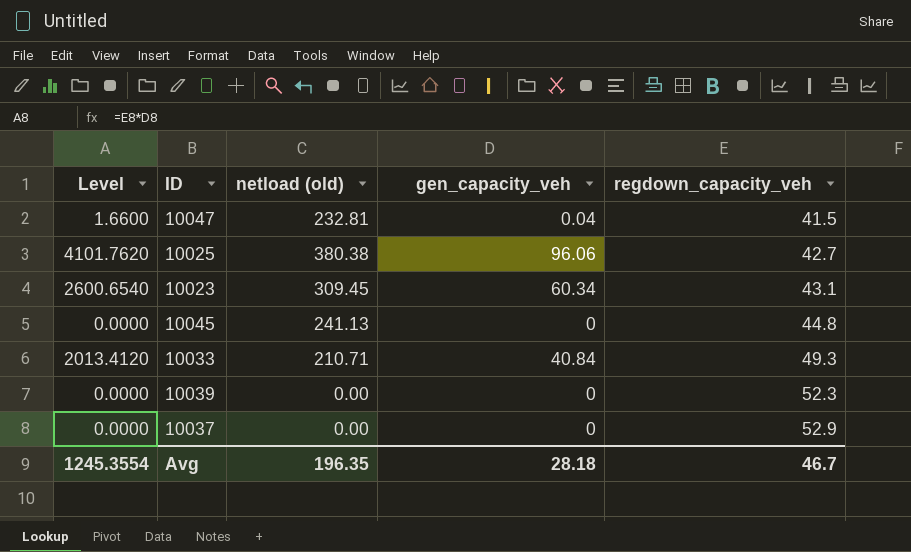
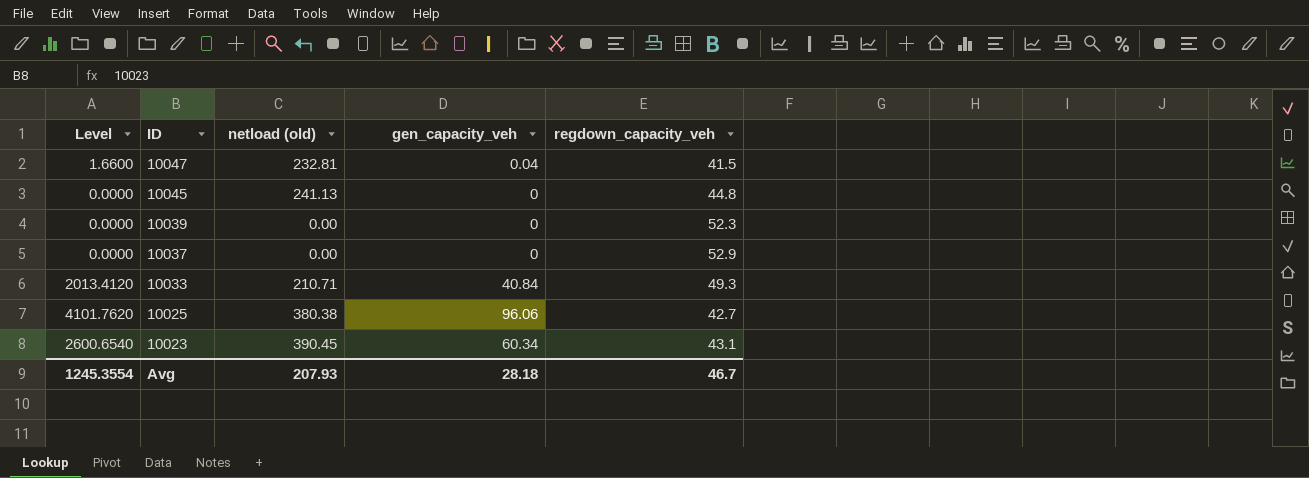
row order: regdown_capacity_veh ascending -> ID descending
10023 | netload (old): 309.45 -> 390.45
Avg | netload (old): 196.35 -> 207.93

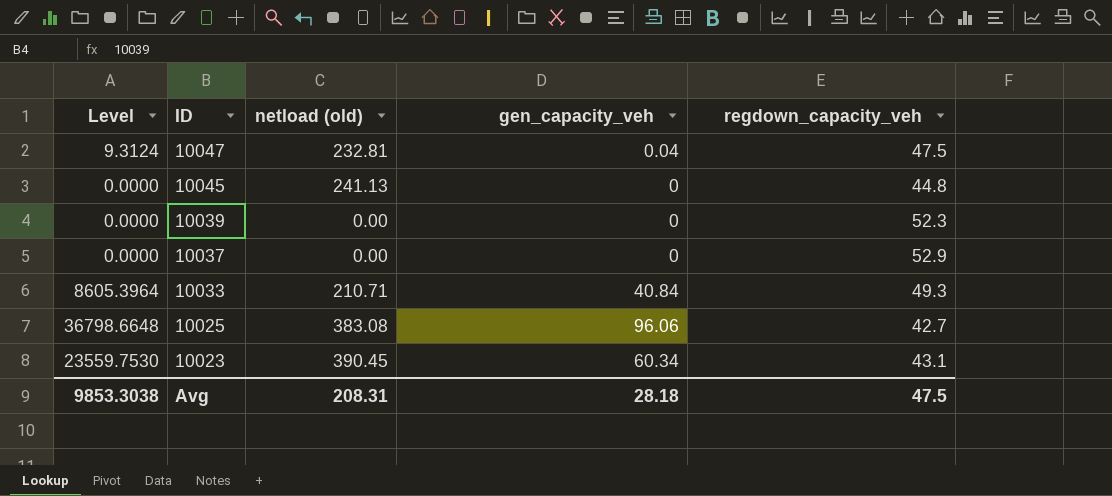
column Level | formula: [gen_capacity_veh] * [regdown_capacity_veh] -> [netload (old)] * [gen_capacity_veh]
10047 | regdown_capacity_veh: 41.5 -> 47.5
10025 | netload (old): 380.38 -> 383.08
Avg | Level: 1245.3554 -> 9853.3038
Avg | netload (old): 207.93 -> 208.31
Avg | regdown_capacity_veh: 46.7 -> 47.5

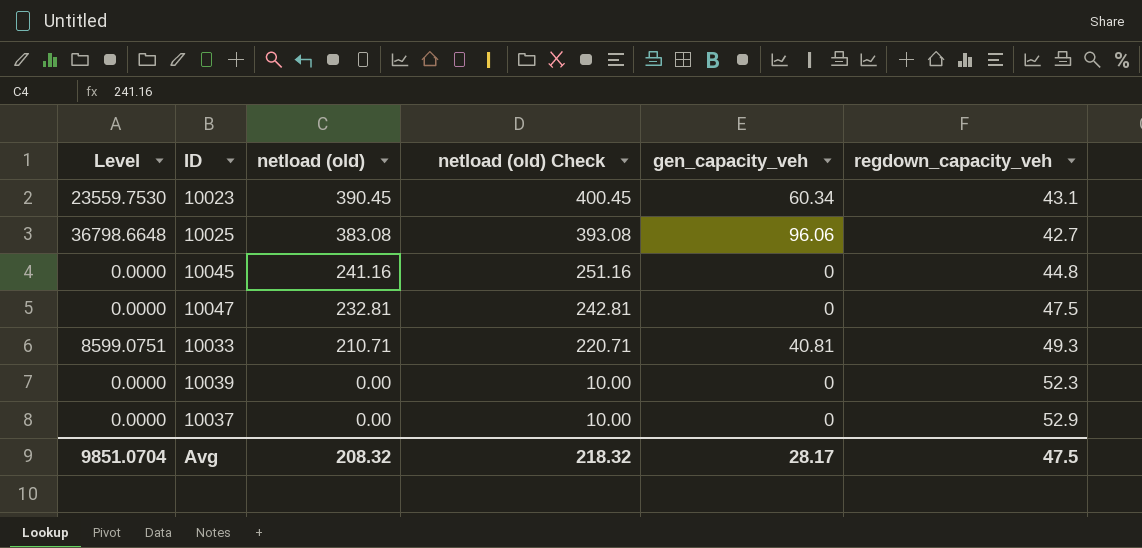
row order: ID descending -> netload (old) descending
column netload (old) Check | formula: none -> [netload (old)] + 10
10045 | netload (old): 241.13 -> 241.16
10047 | Level: 9.3124 -> 0.0000
10047 | gen_capacity_veh: 0.04 -> 0
10033 | Level: 8605.3964 -> 8599.0751
10033 | gen_capacity_veh: 40.84 -> 40.81
Avg | Level: 9853.3038 -> 9851.0704
Avg | netload (old): 208.31 -> 208.32
Avg | gen_capacity_veh: 28.18 -> 28.17

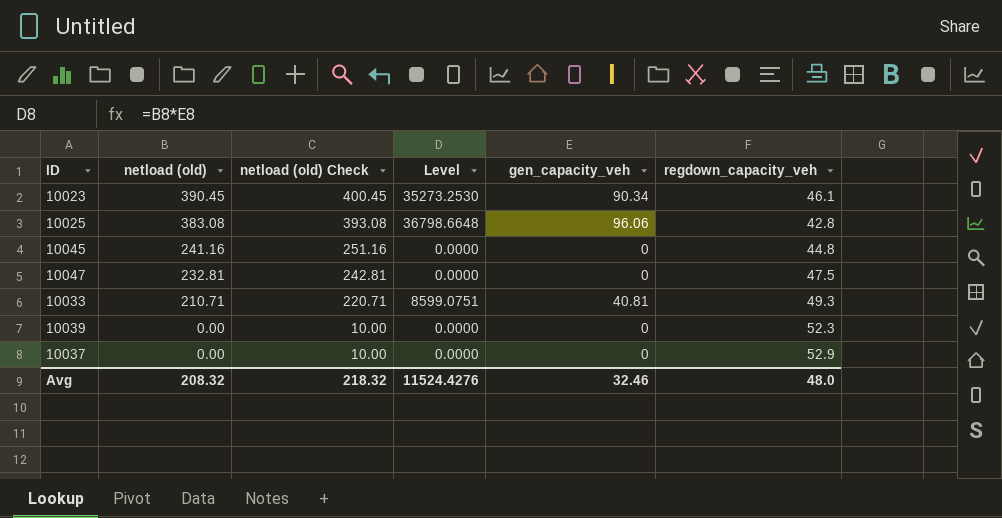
column Level | position: 1 -> 4
10023 | Level: 23559.7530 -> 35273.2530
10023 | gen_capacity_veh: 60.34 -> 90.34
10023 | regdown_capacity_veh: 43.1 -> 46.1
10025 | regdown_capacity_veh: 42.7 -> 42.8
Avg | Level: 9851.0704 -> 11524.4276
Avg | gen_capacity_veh: 28.17 -> 32.46
Avg | regdown_capacity_veh: 47.5 -> 48.0

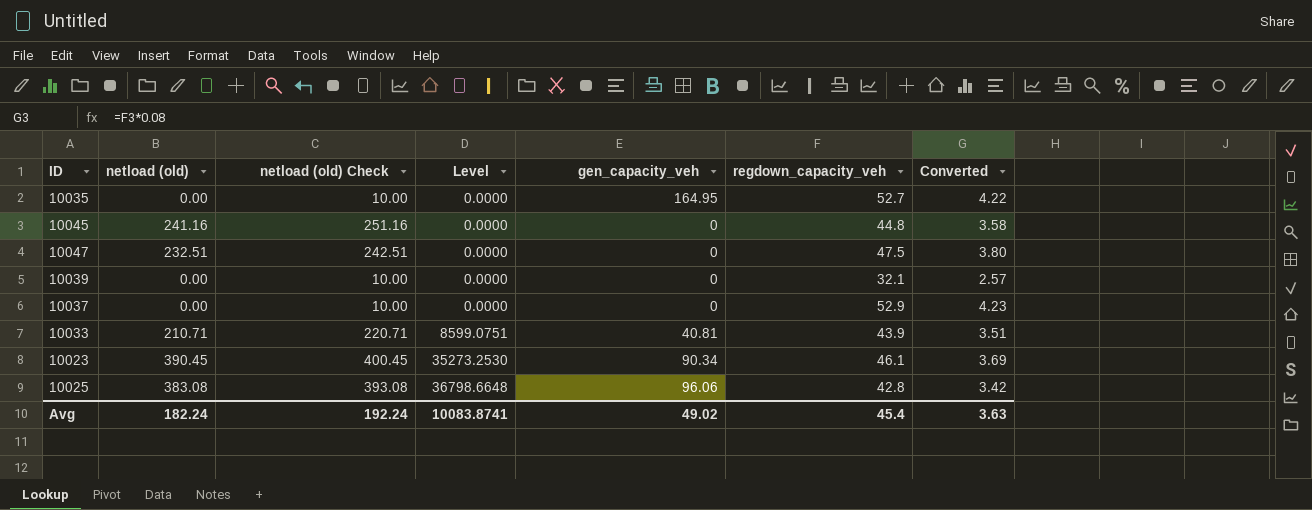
row order: netload (old) descending -> Level ascending
column Converted | formula: none -> [regdown_capacity_veh] * 0.08
row 10035: none -> 0.00 | 10.00 | 0.0000 | 164.95 | 52.7 | 4.22
10047 | netload (old): 232.81 -> 232.51
10047 | netload (old) Check: 242.81 -> 242.51
10039 | regdown_capacity_veh: 52.3 -> 32.1
10033 | regdown_capacity_veh: 49.3 -> 43.9
Avg | netload (old): 208.32 -> 182.24
Avg | netload (old) Check: 218.32 -> 192.24
Avg | Level: 11524.4276 -> 10083.8741
Avg | gen_capacity_veh: 32.46 -> 49.02
Avg | regdown_capacity_veh: 48.0 -> 45.4

